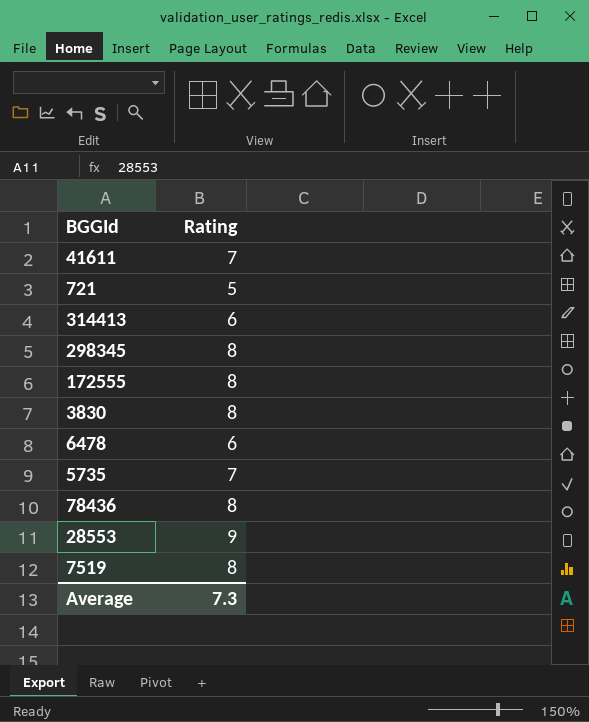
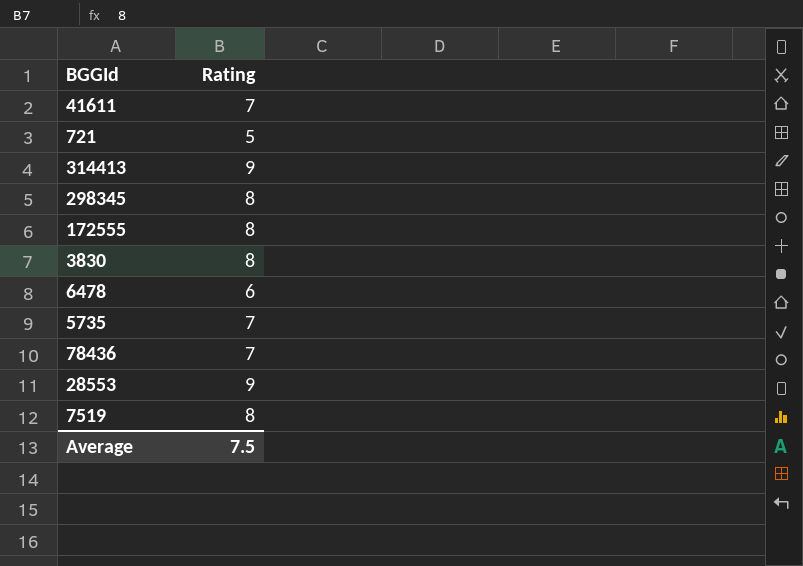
314413 | Rating: 6 -> 9
78436 | Rating: 8 -> 7
Average | Rating: 7.3 -> 7.5

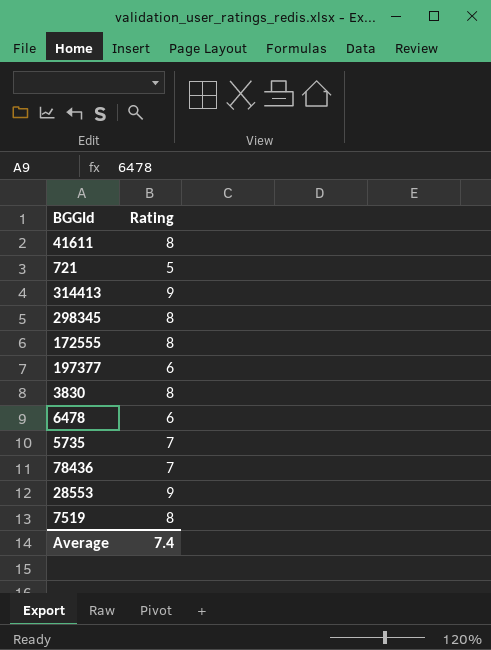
41611 | Rating: 7 -> 8
row 197377: none -> 6
Average | Rating: 7.5 -> 7.4

